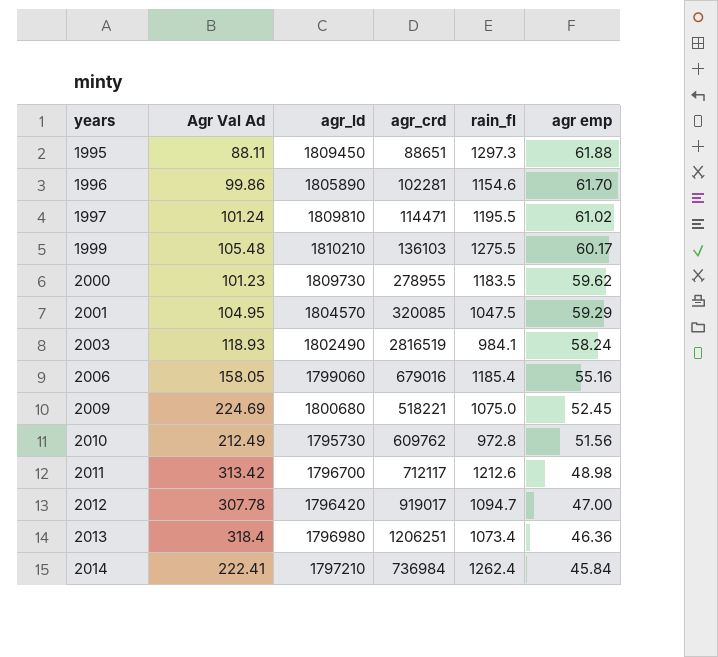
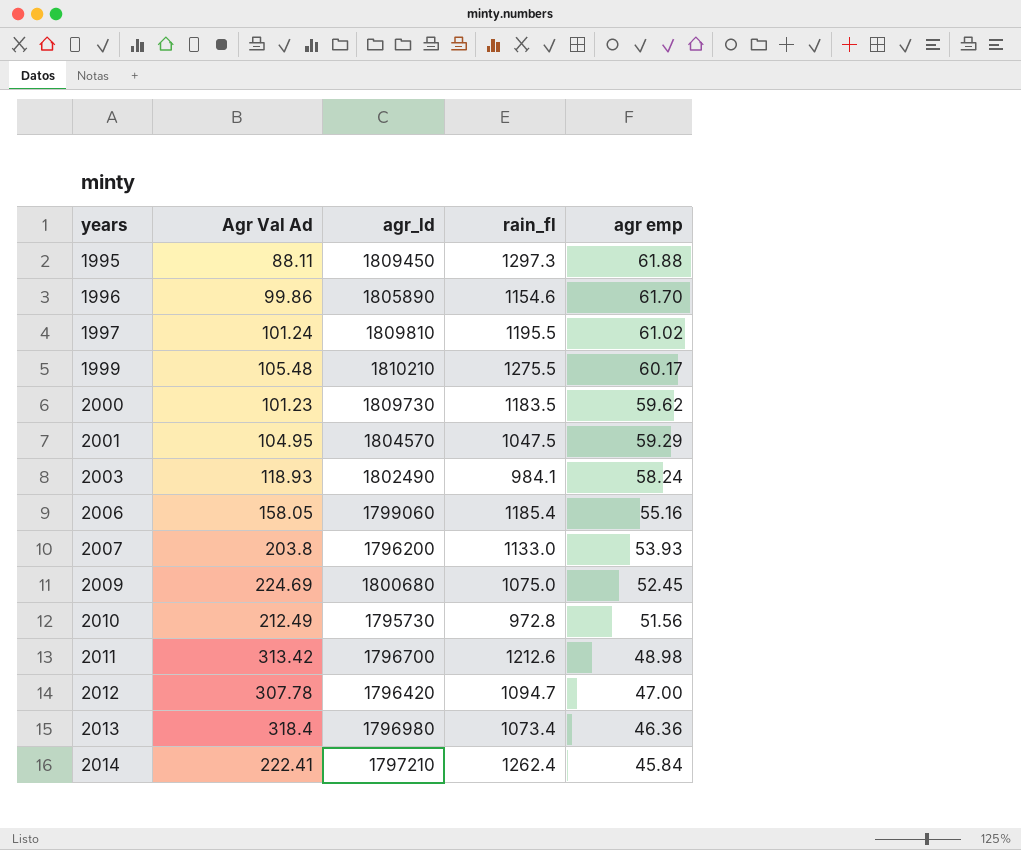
column agr_crd | position: 4 -> none
row 2007: none -> 203.8 | 1796200 | 1133.0 | 53.93

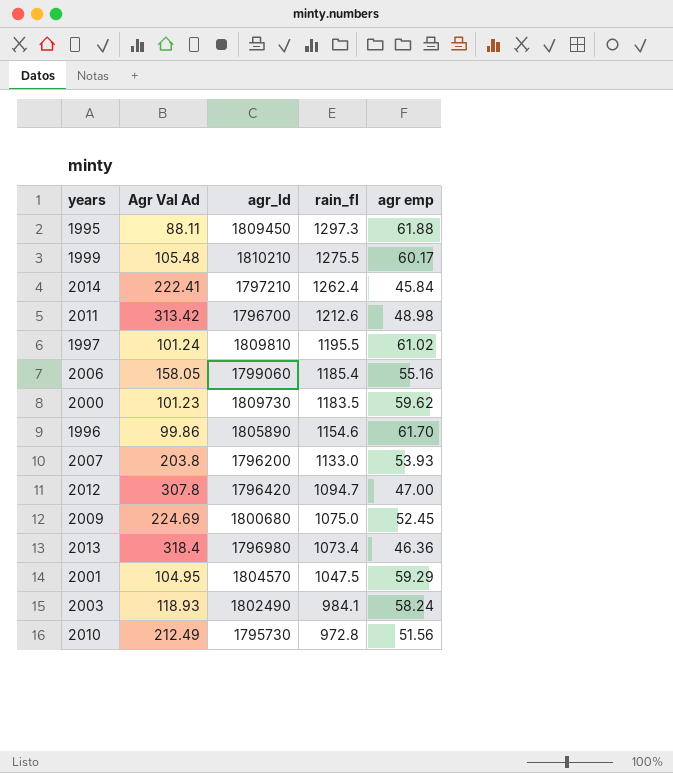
row order: years ascending -> rain_fl descending
2012 | Agr Val Ad: 307.78 -> 307.8

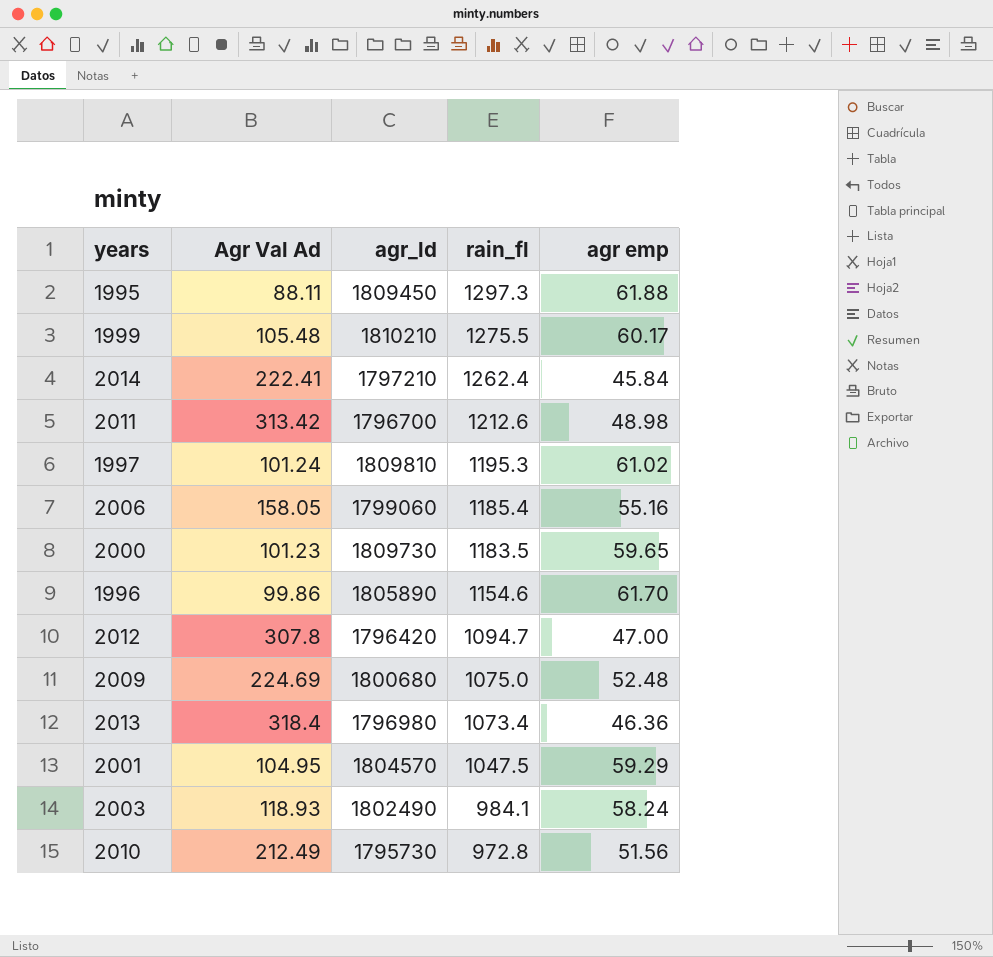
row 2007: 203.8 | 1796200 | 1133.0 | 53.93 -> none
1997 | rain_fl: 1195.5 -> 1195.3
2000 | agr emp: 59.62 -> 59.65
2009 | agr emp: 52.45 -> 52.48

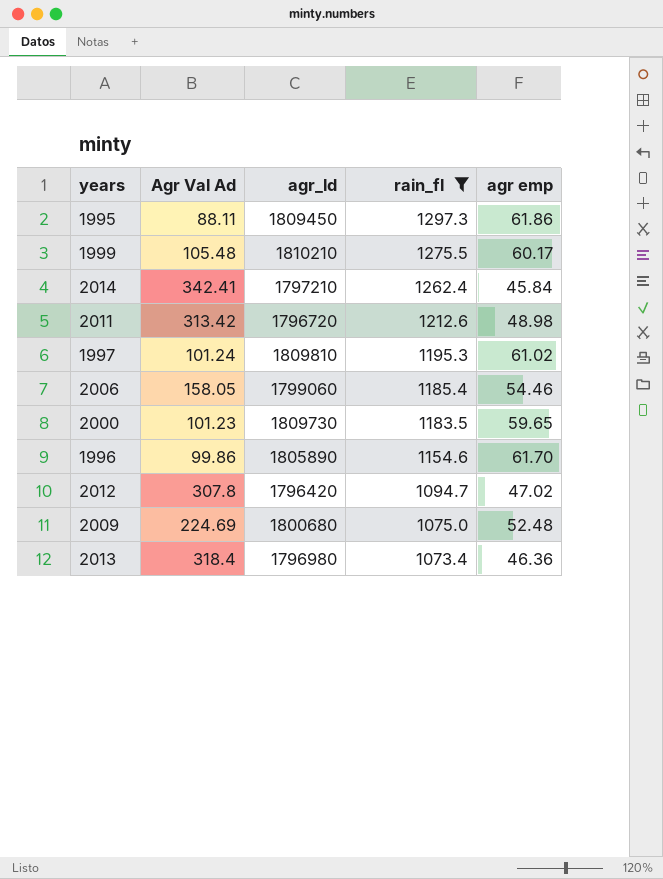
filter: none -> rain_fl >= 1073.4
1995 | agr emp: 61.88 -> 61.86
2014 | Agr Val Ad: 222.41 -> 342.41
2011 | agr_ld: 1796700 -> 1796720
2006 | agr emp: 55.16 -> 54.46
2012 | agr emp: 47.00 -> 47.02

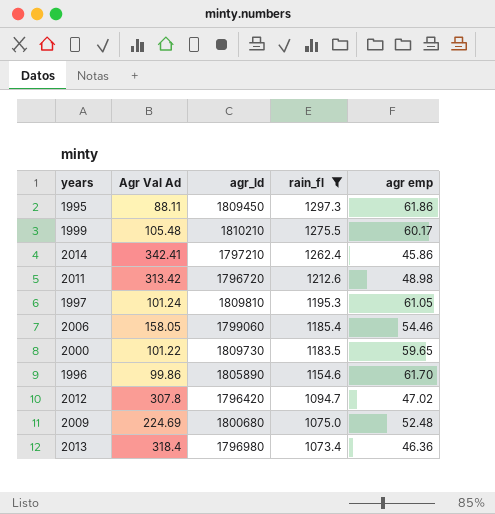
2014 | agr emp: 45.84 -> 45.86
1997 | agr emp: 61.02 -> 61.05
2000 | Agr Val Ad: 101.23 -> 101.22

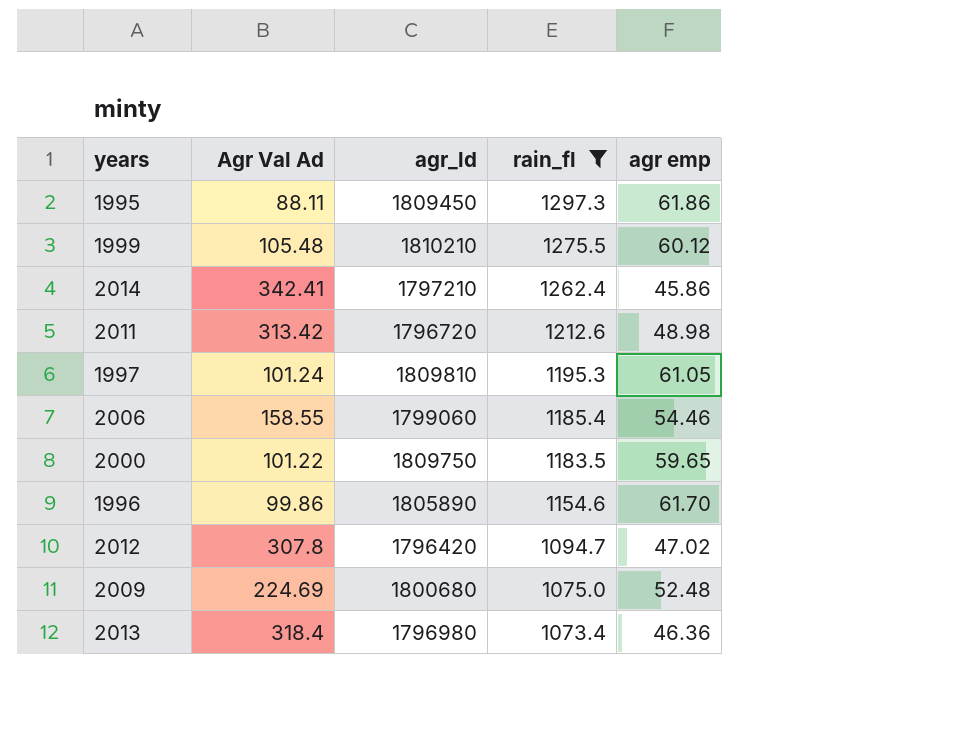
1999 | agr emp: 60.17 -> 60.12
2006 | Agr Val Ad: 158.05 -> 158.55
2000 | agr_ld: 1809730 -> 1809750

